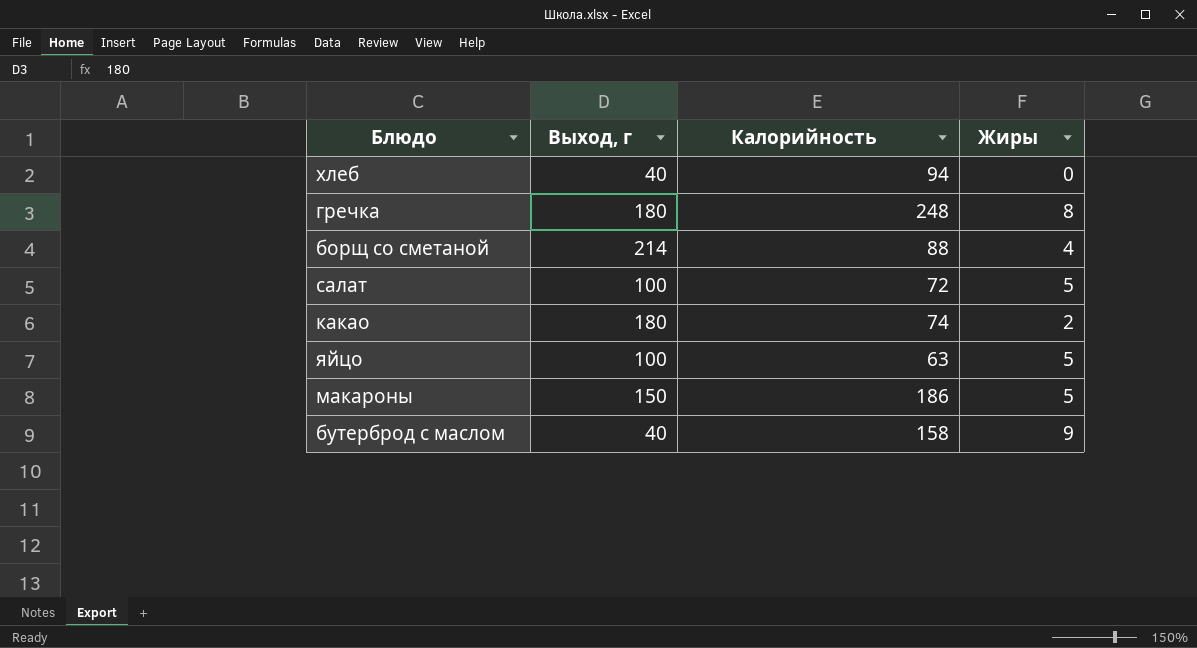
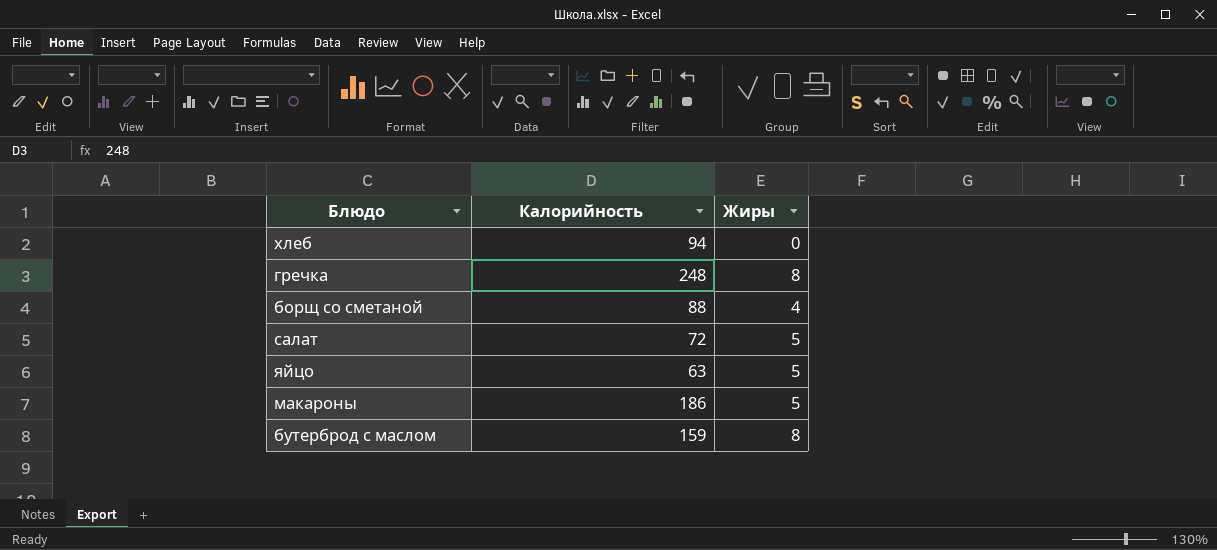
column Выход, г | position: 2 -> none
row какао: 180 | 74 | 2 -> none
бутерброд с маслом | Калорийность: 158 -> 159
бутерброд с маслом | Жиры: 9 -> 8

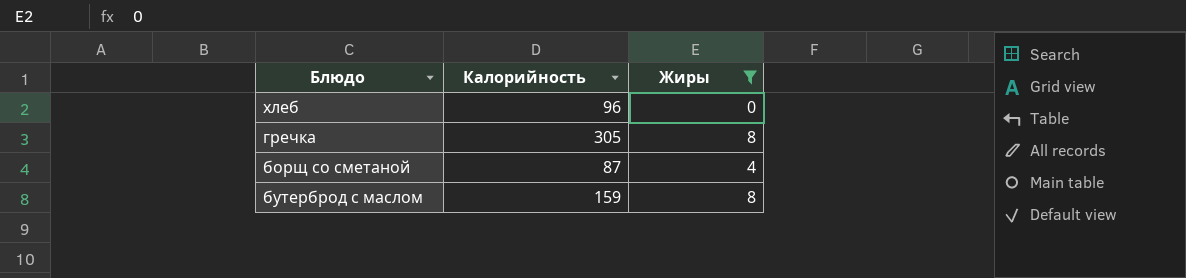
filter: none -> Жиры != 5
хлеб | Калорийность: 94 -> 96
гречка | Калорийность: 248 -> 305
борщ со сметаной | Калорийность: 88 -> 87

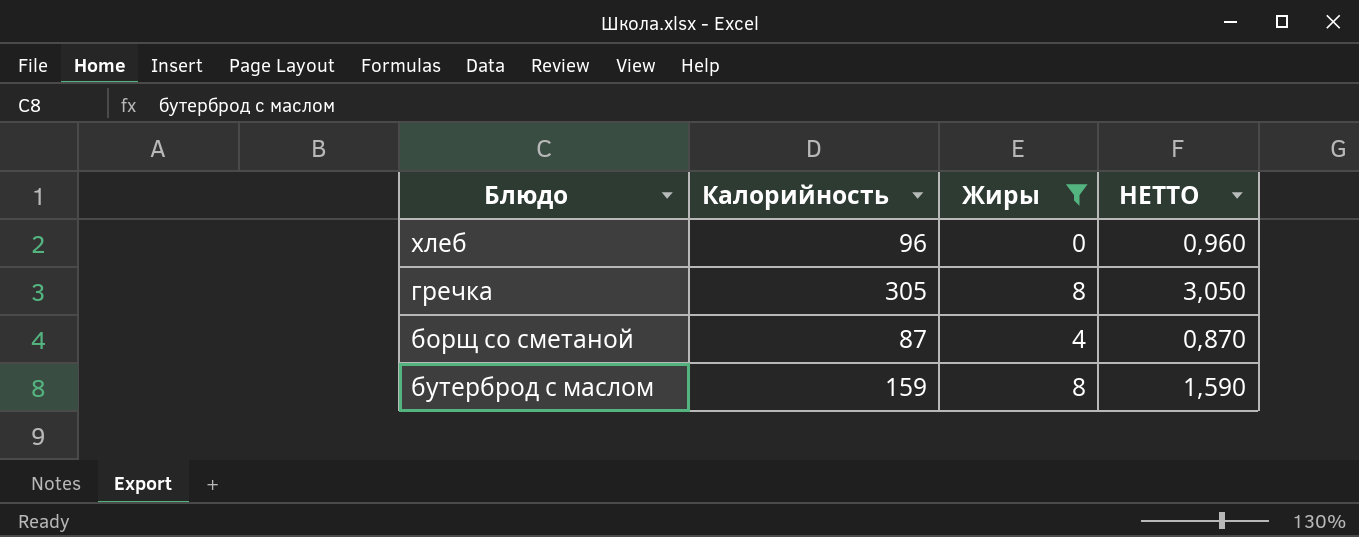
column НЕТТО | formula: none -> [Калорийность] * 0,01

